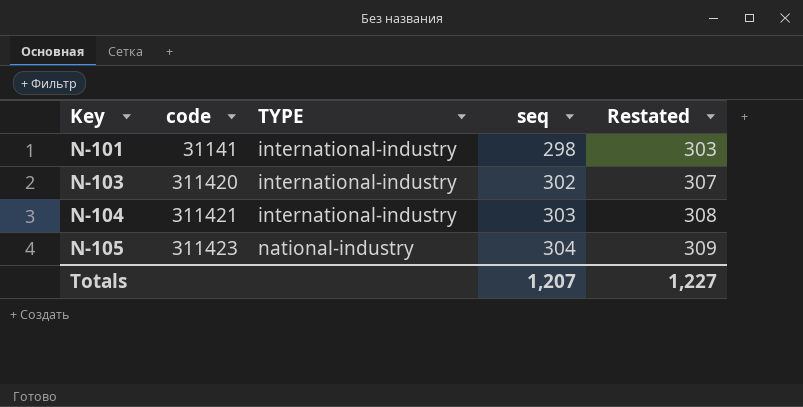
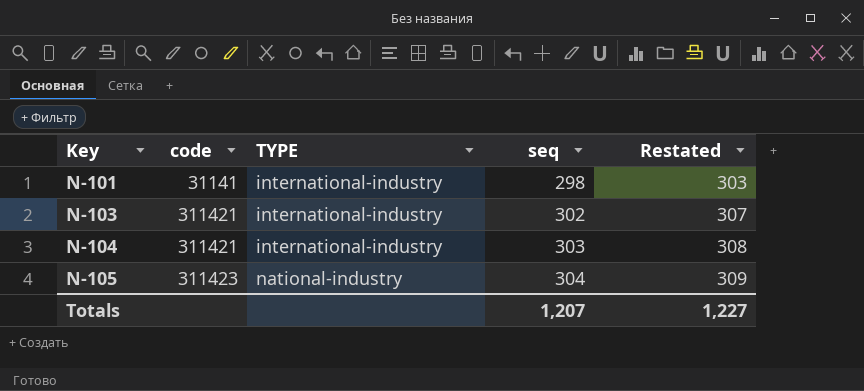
N-103 | code: 311420 -> 311421

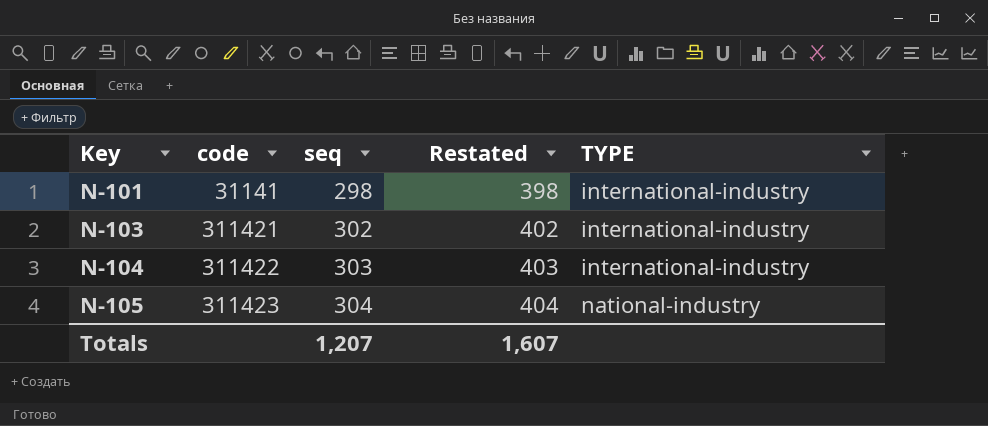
column Restated | formula: [seq] + 5 -> [seq] + 100
column TYPE | position: 3 -> 5
N-104 | code: 311421 -> 311422
Totals | Restated: 1,227 -> 1,607

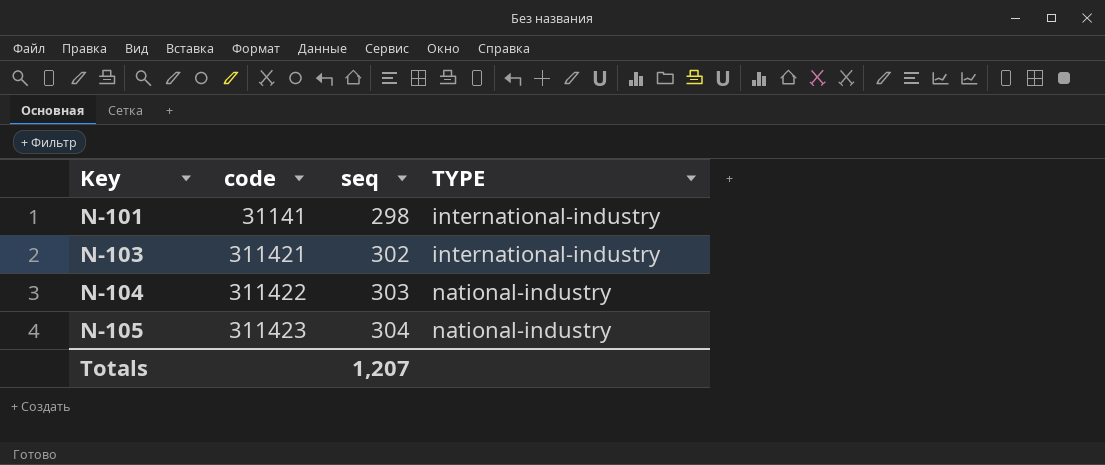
column Restated | formula: [seq] + 100 -> none
N-104 | TYPE: international-industry -> national-industry

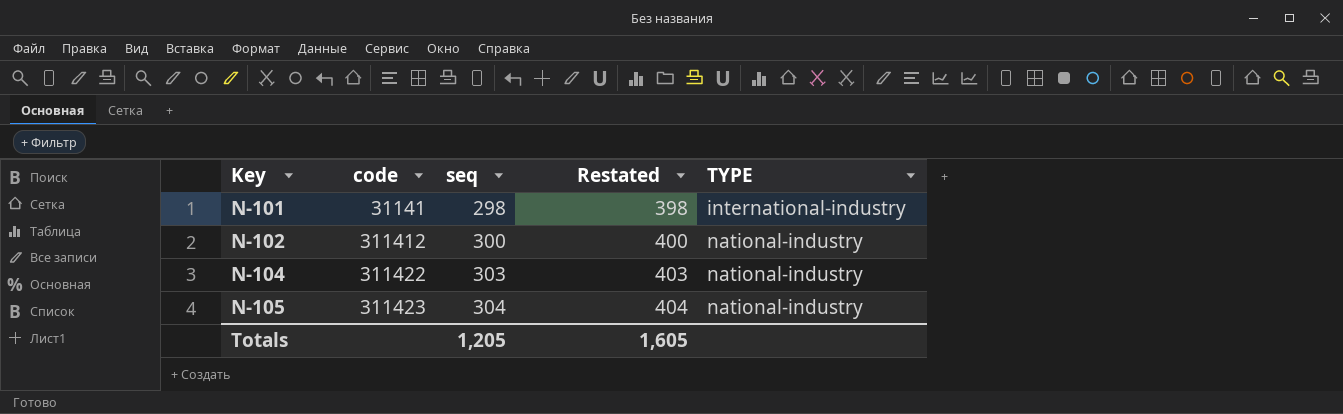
column Restated | formula: none -> [seq] + 100
row N-103: 311421 | 302 | international-industry -> none
row N-102: none -> 311412 | 300 | 400 | national-industry
Totals | seq: 1,207 -> 1,205

